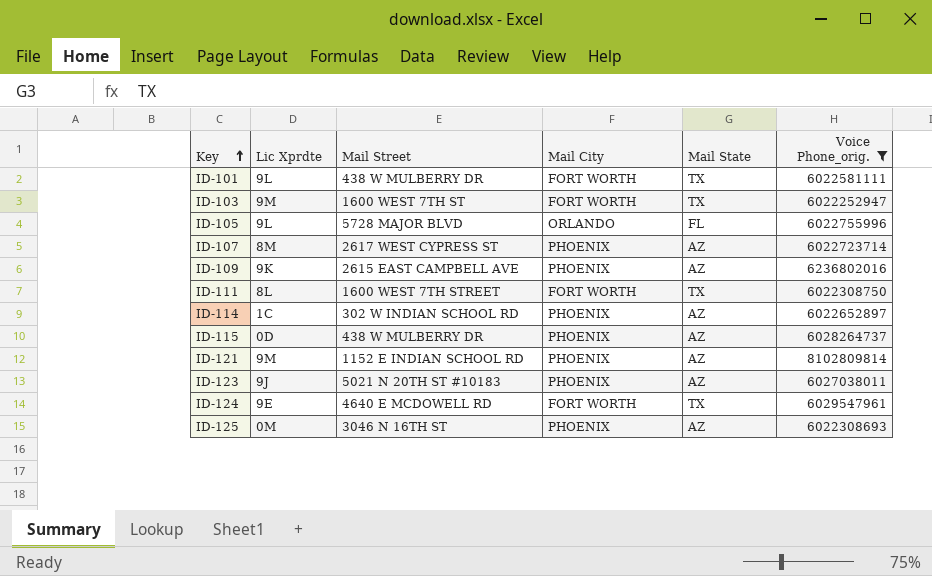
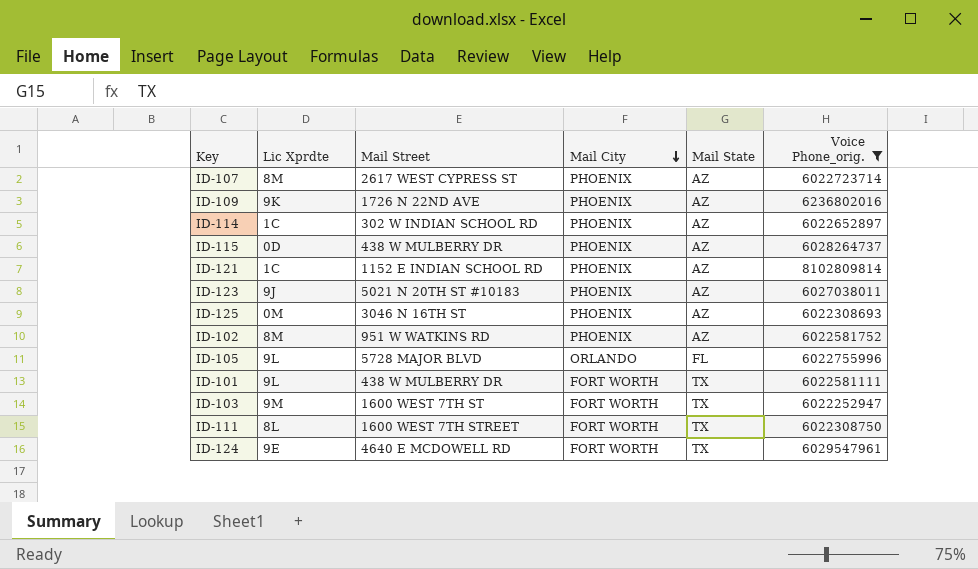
row order: Key ascending -> Mail City descending
ID-109 | Mail Street: 2615 EAST CAMPBELL AVE -> 1726 N 22ND AVE
ID-121 | Lic Xprdte: 9M -> 1C
row ID-102: none -> 8M | 951 W WATKINS RD | PHOENIX | AZ | 6022581752

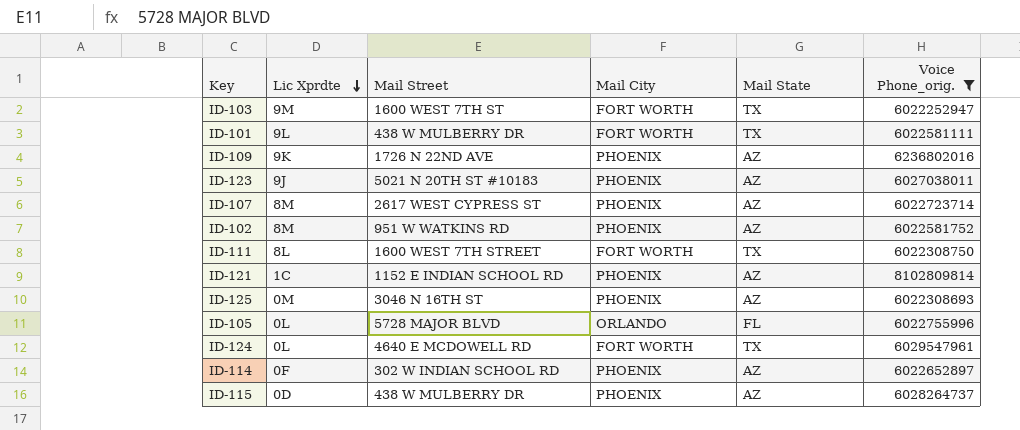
row order: Mail City descending -> Lic Xprdte descending
ID-105 | Lic Xprdte: 9L -> 0L
ID-124 | Lic Xprdte: 9E -> 0L
ID-114 | Lic Xprdte: 1C -> 0F

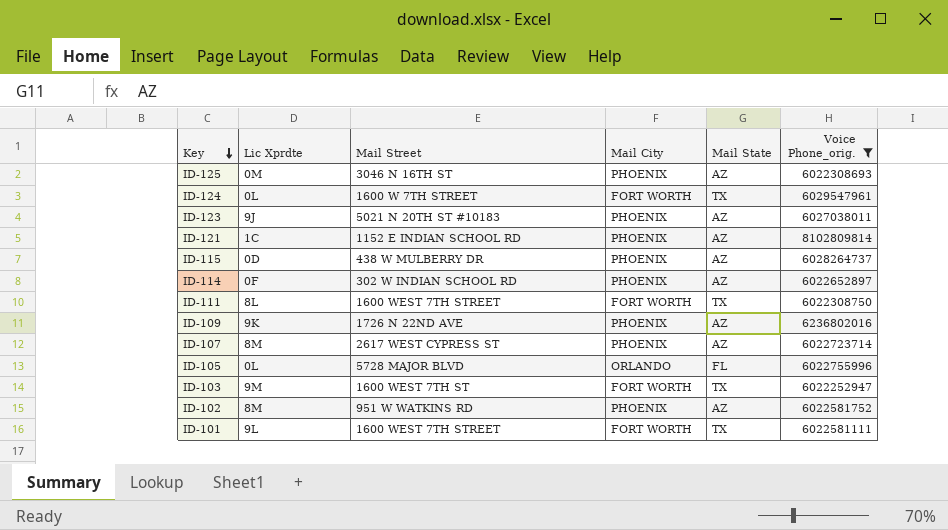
row order: Lic Xprdte descending -> Key descending
ID-124 | Mail Street: 4640 E MCDOWELL RD -> 1600 W 7TH STREET
ID-101 | Mail Street: 438 W MULBERRY DR -> 1600 WEST 7TH STREET

